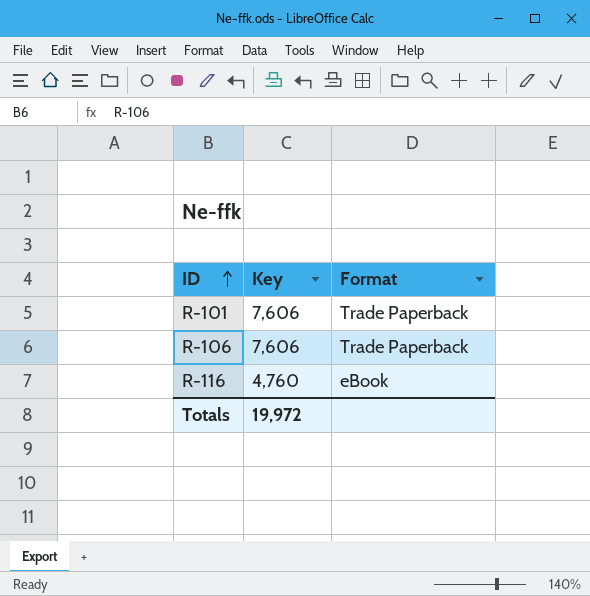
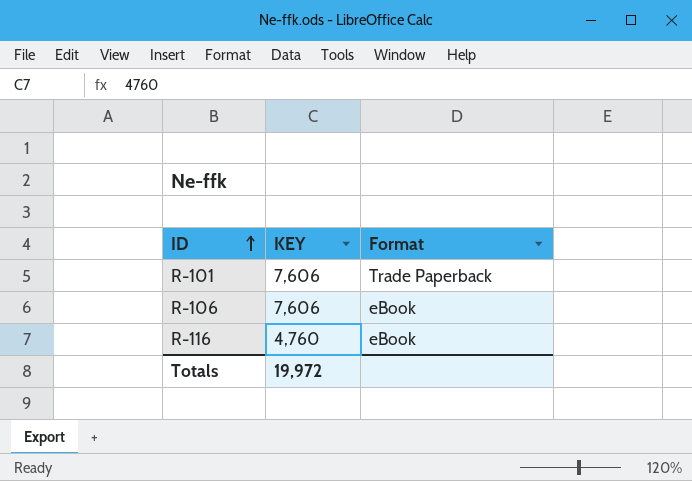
column name: Key -> KEY
R-106 | Format: Trade Paperback -> eBook

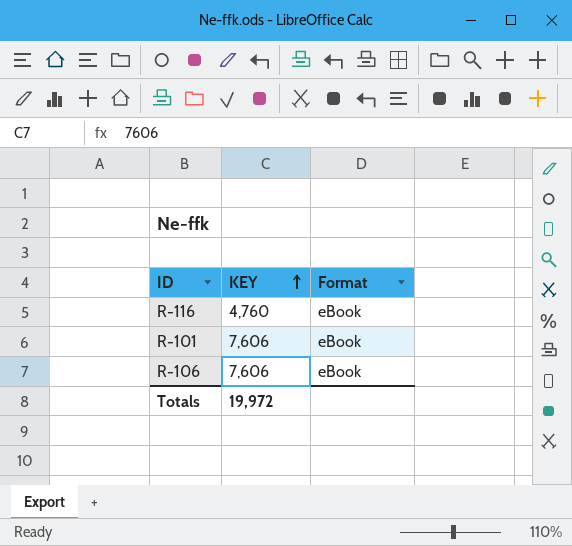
row order: ID ascending -> KEY ascending
R-101 | Format: Trade Paperback -> eBook

